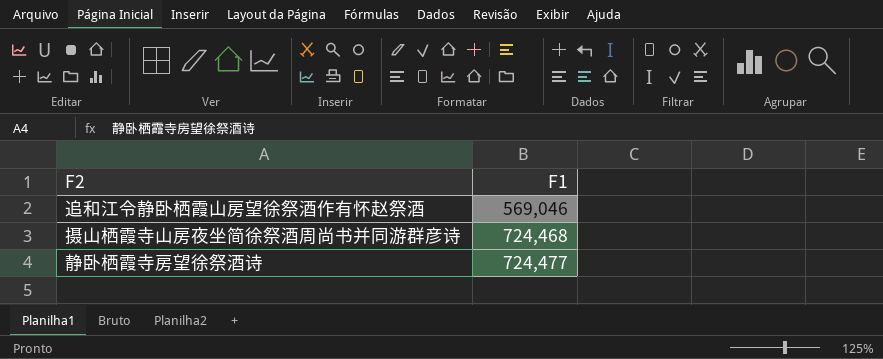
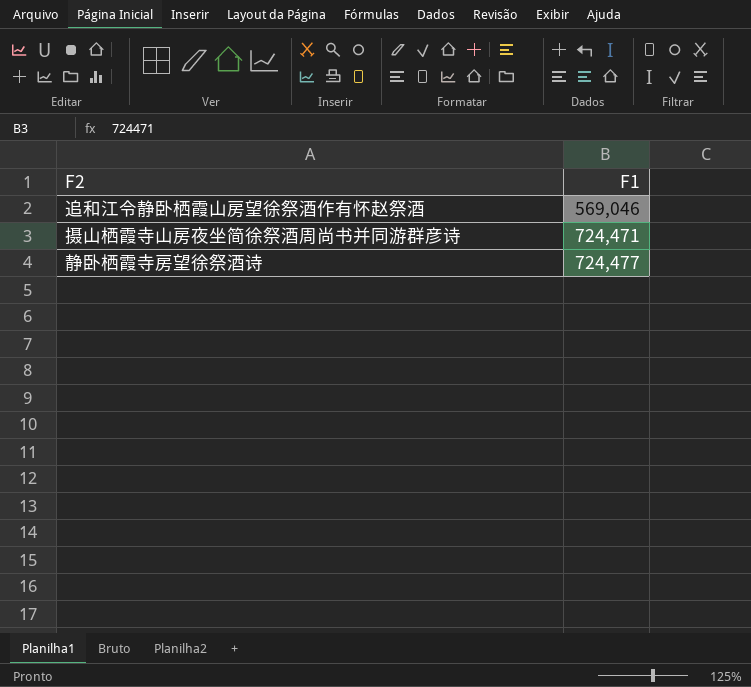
摄山栖霞寺山房夜坐简徐祭酒周尚书并同游群彦诗 | F1: 724,468 -> 724,471

